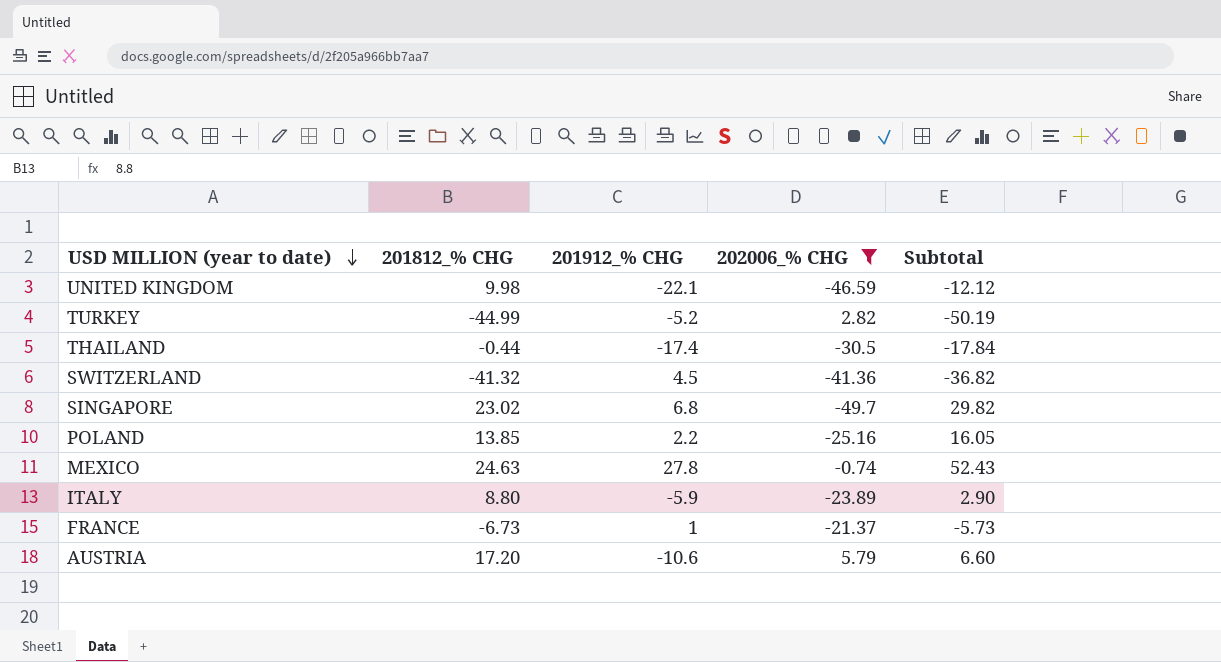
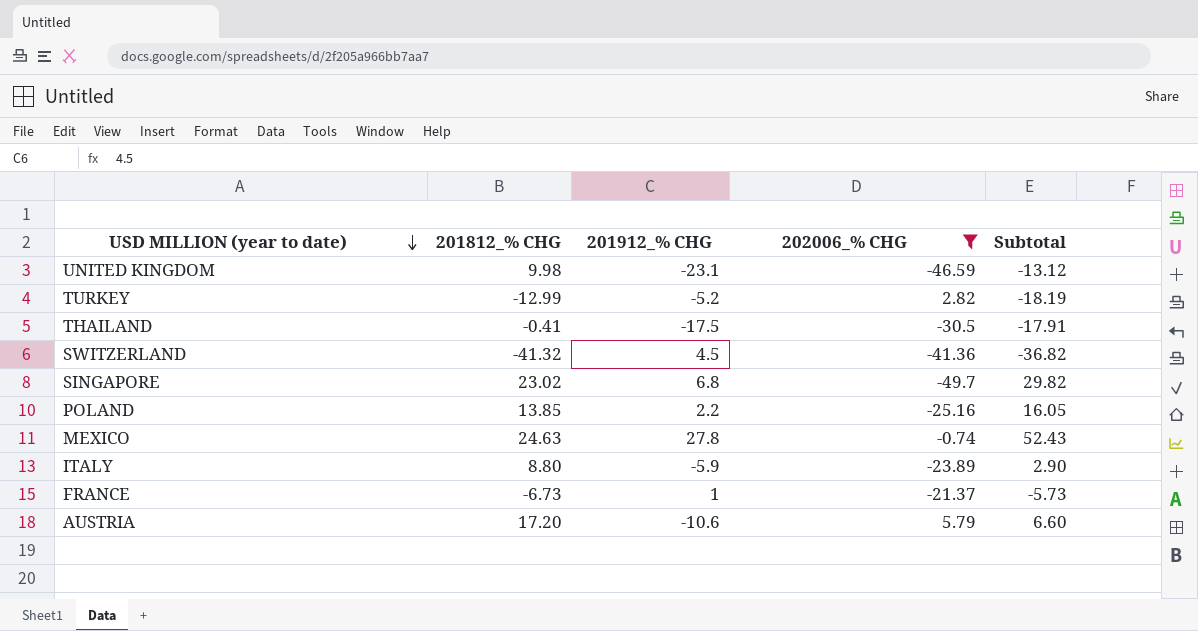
UNITED KINGDOM | 201912_% CHG: -22.1 -> -23.1
UNITED KINGDOM | Subtotal: -12.12 -> -13.12
TURKEY | 201812_% CHG: -44.99 -> -12.99
TURKEY | Subtotal: -50.19 -> -18.19
THAILAND | 201812_% CHG: -0.44 -> -0.41
THAILAND | 201912_% CHG: -17.4 -> -17.5
THAILAND | Subtotal: -17.84 -> -17.91

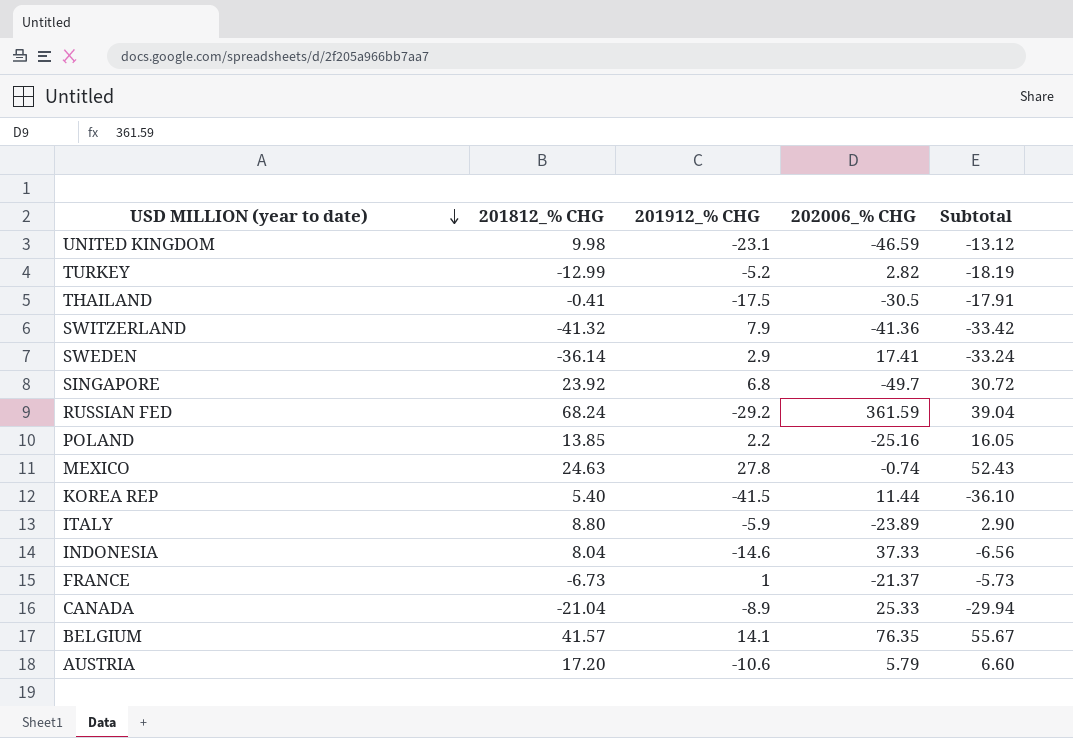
filter: 202006_% CHG <= 5.79 -> none
SWITZERLAND | 201912_% CHG: 4.5 -> 7.9
SWITZERLAND | Subtotal: -36.82 -> -33.42
SINGAPORE | 201812_% CHG: 23.02 -> 23.92
SINGAPORE | Subtotal: 29.82 -> 30.72

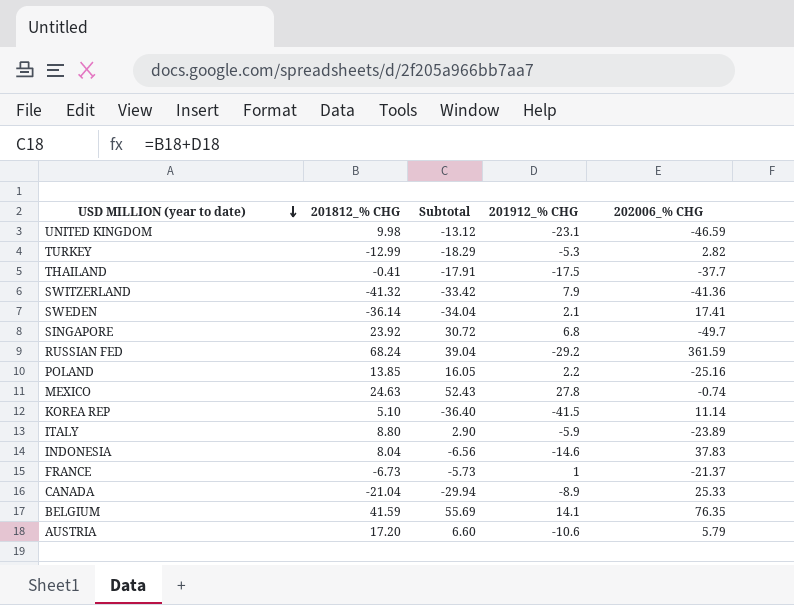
column Subtotal | position: 5 -> 3
TURKEY | Subtotal: -18.19 -> -18.29
TURKEY | 201912_% CHG: -5.2 -> -5.3
THAILAND | 202006_% CHG: -30.5 -> -37.7
SWEDEN | Subtotal: -33.24 -> -34.04
SWEDEN | 201912_% CHG: 2.9 -> 2.1
KOREA REP | 201812_% CHG: 5.40 -> 5.10
KOREA REP | Subtotal: -36.10 -> -36.40
KOREA REP | 202006_% CHG: 11.44 -> 11.14
INDONESIA | 202006_% CHG: 37.33 -> 37.83
BELGIUM | 201812_% CHG: 41.57 -> 41.59
BELGIUM | Subtotal: 55.67 -> 55.69

